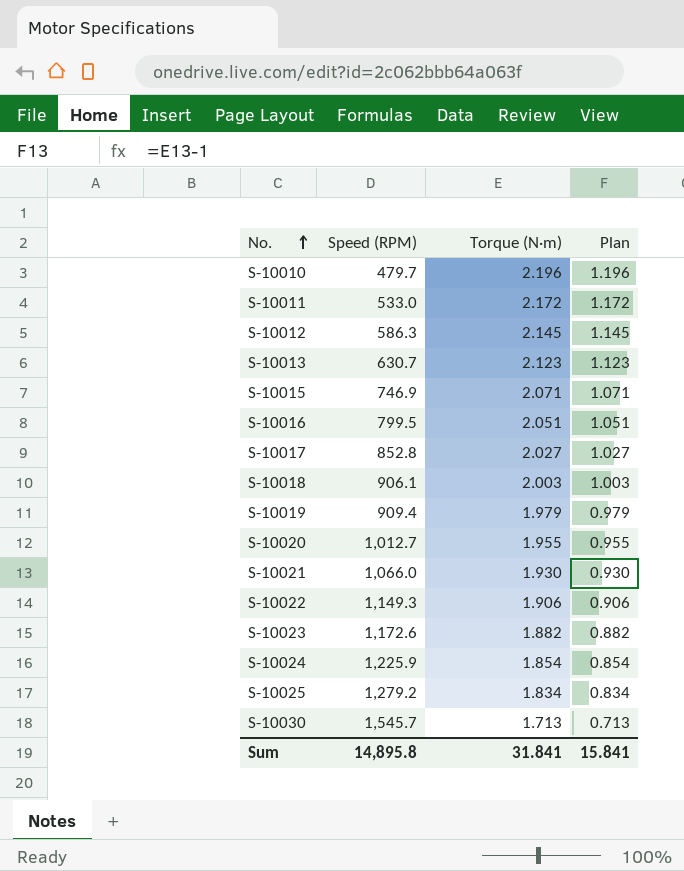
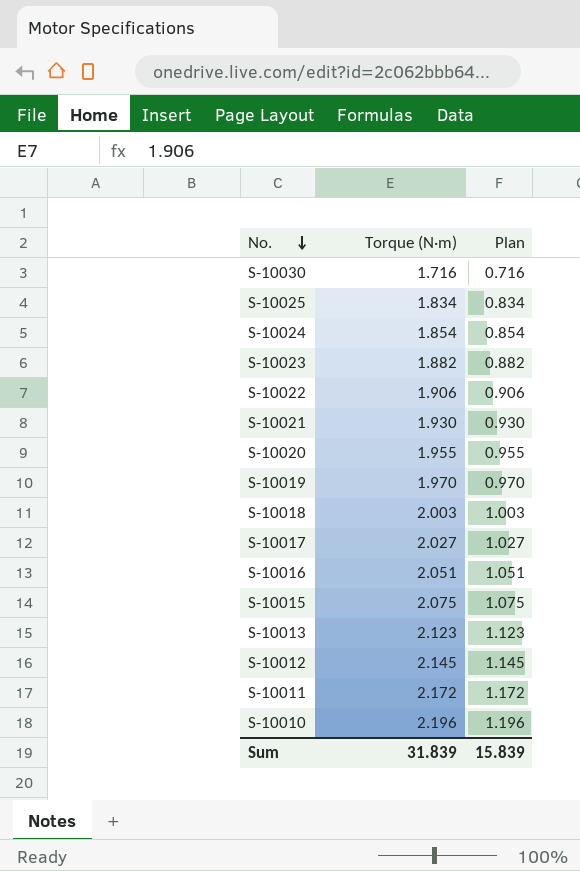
row order: No. ascending -> No. descending
column Speed (RPM) | position: 2 -> none
S-10030 | Torque (N·m): 1.713 -> 1.716
S-10030 | Plan: 0.713 -> 0.716
S-10019 | Torque (N·m): 1.979 -> 1.970
S-10019 | Plan: 0.979 -> 0.970
S-10015 | Torque (N·m): 2.071 -> 2.075
S-10015 | Plan: 1.071 -> 1.075
Sum | Torque (N·m): 31.841 -> 31.839
Sum | Plan: 15.841 -> 15.839

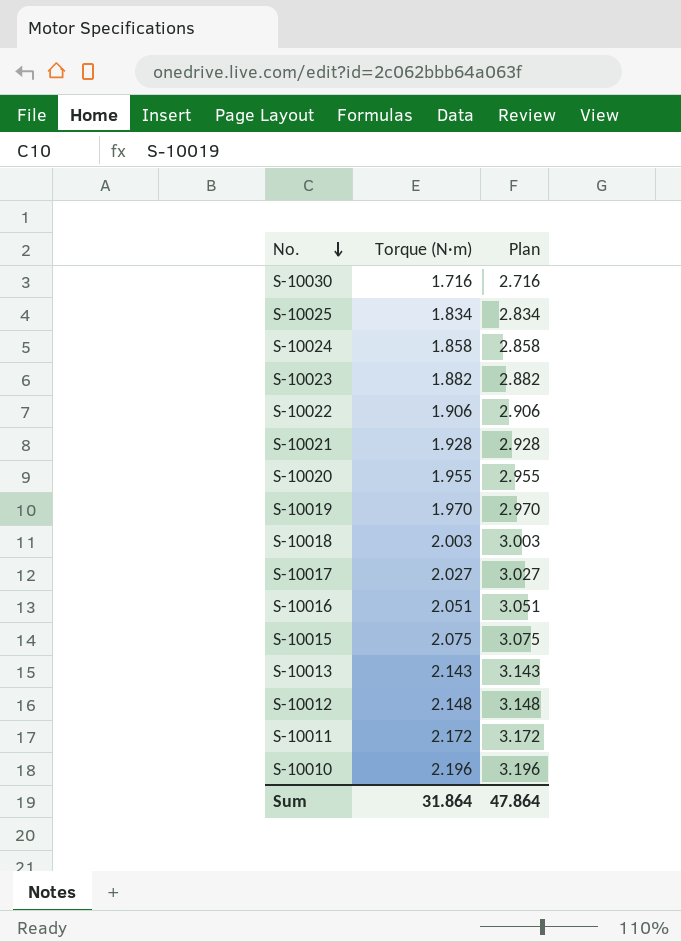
column Plan | formula: [Torque (N·m)] - 1 -> [Torque (N·m)] + 1
S-10024 | Torque (N·m): 1.854 -> 1.858
S-10021 | Torque (N·m): 1.930 -> 1.928
S-10013 | Torque (N·m): 2.123 -> 2.143
S-10012 | Torque (N·m): 2.145 -> 2.148
Sum | Torque (N·m): 31.839 -> 31.864
Sum | Plan: 15.839 -> 47.864

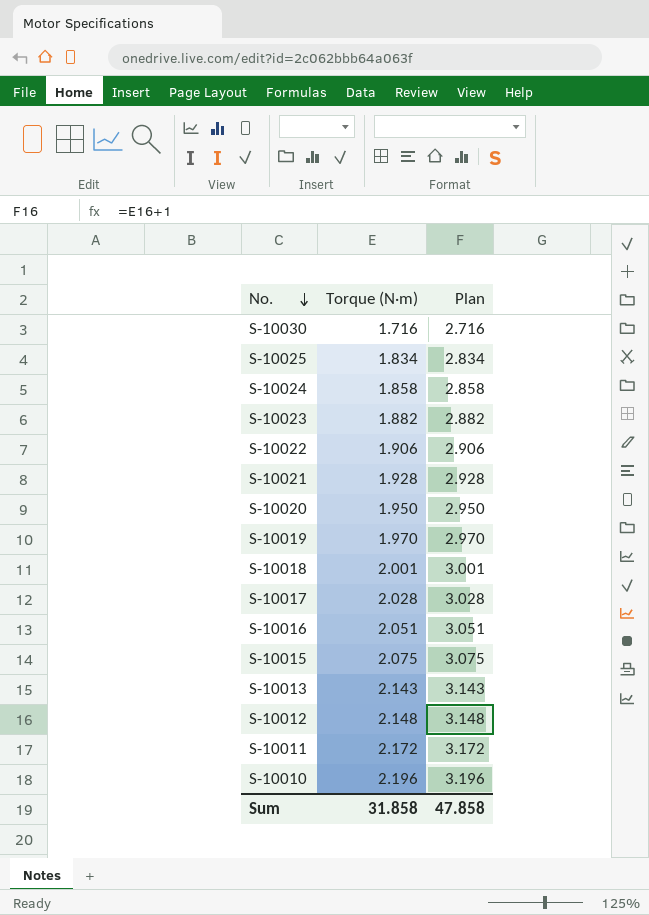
S-10020 | Torque (N·m): 1.955 -> 1.950
S-10020 | Plan: 2.955 -> 2.950
S-10018 | Torque (N·m): 2.003 -> 2.001
S-10018 | Plan: 3.003 -> 3.001
S-10017 | Torque (N·m): 2.027 -> 2.028
S-10017 | Plan: 3.027 -> 3.028
Sum | Torque (N·m): 31.864 -> 31.858
Sum | Plan: 47.864 -> 47.858

